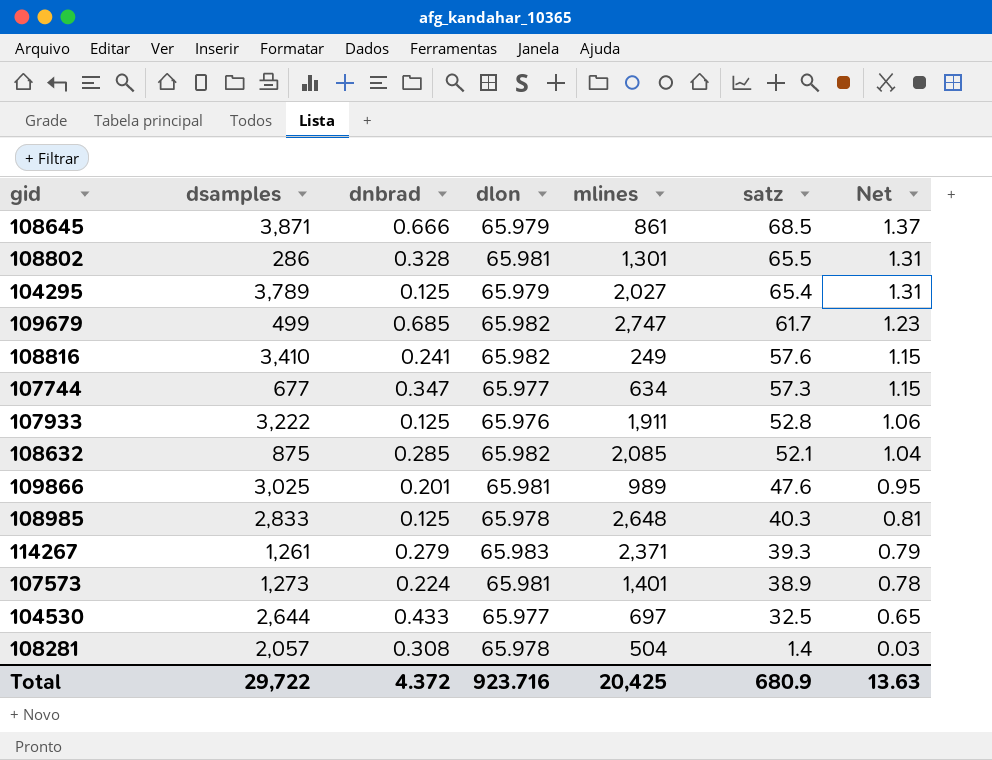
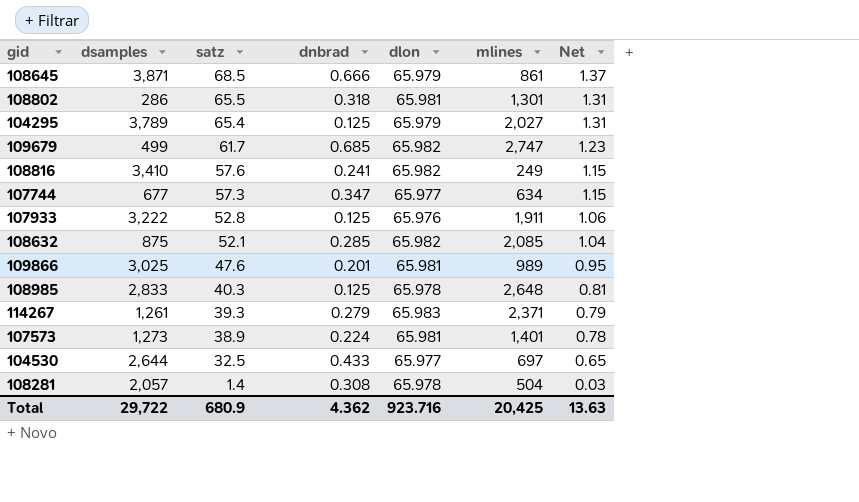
column satz | position: 6 -> 3
108802 | dnbrad: 0.328 -> 0.318
Total | dnbrad: 4.372 -> 4.362

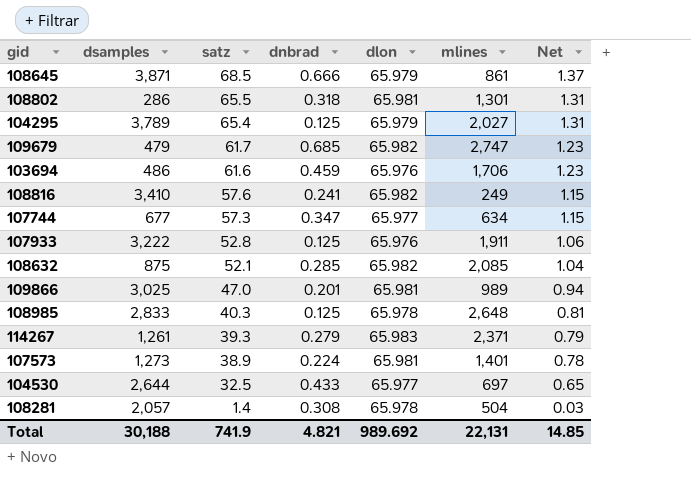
109679 | dsamples: 499 -> 479
row 103694: none -> 486 | 61.6 | 0.459 | 65.976 | 1,706 | 1.23
109866 | satz: 47.6 -> 47.0
109866 | Net: 0.95 -> 0.94
Total | dsamples: 29,722 -> 30,188
Total | satz: 680.9 -> 741.9
Total | dnbrad: 4.362 -> 4.821
Total | dlon: 923.716 -> 989.692
Total | mlines: 20,425 -> 22,131
Total | Net: 13.63 -> 14.85

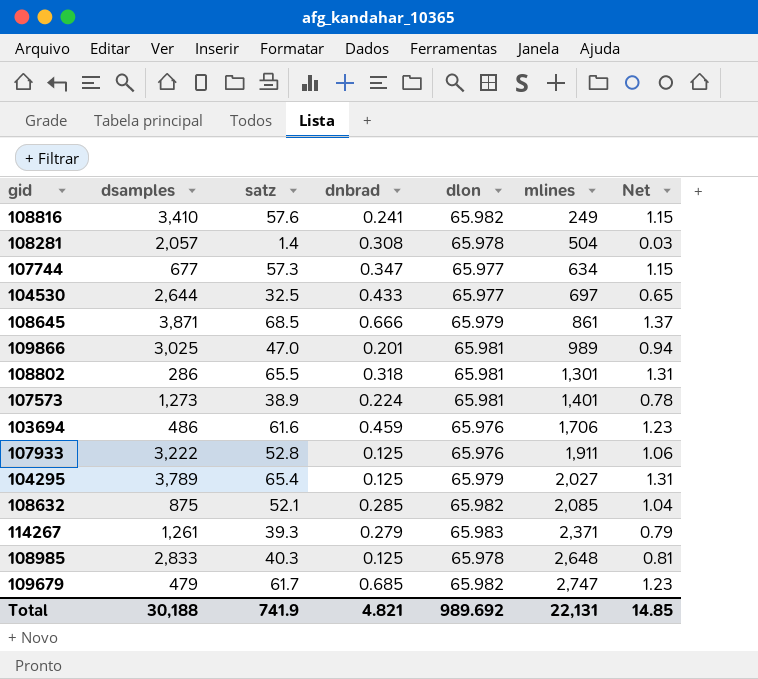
row order: satz descending -> mlines ascending

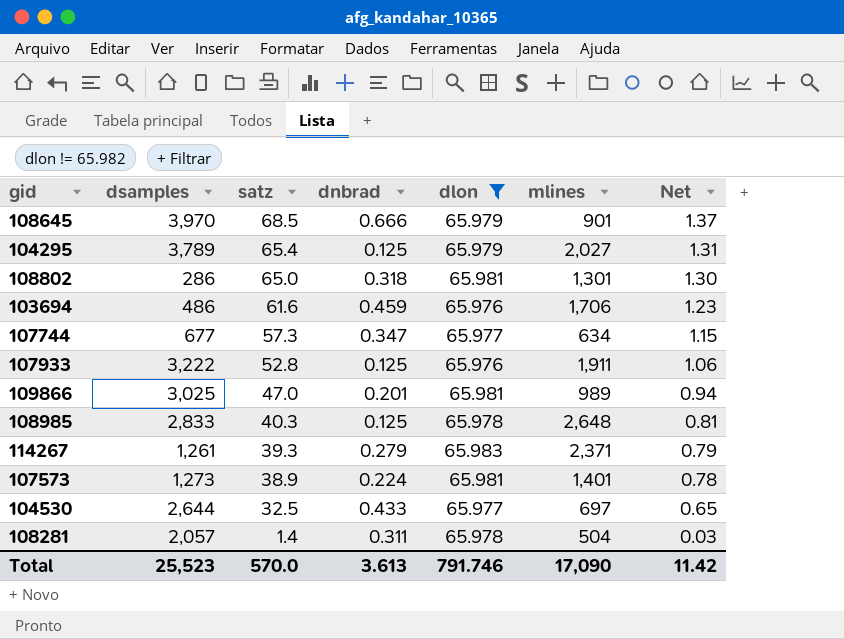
filter: none -> dlon != 65.982
row order: mlines ascending -> satz descending
108645 | dsamples: 3,871 -> 3,970
108645 | mlines: 861 -> 901
108802 | satz: 65.5 -> 65.0
108802 | Net: 1.31 -> 1.30
108281 | dnbrad: 0.308 -> 0.311
Total | dsamples: 30,188 -> 25,523
Total | satz: 741.9 -> 570.0
Total | dnbrad: 4.821 -> 3.613
Total | dlon: 989.692 -> 791.746
Total | mlines: 22,131 -> 17,090
Total | Net: 14.85 -> 11.42

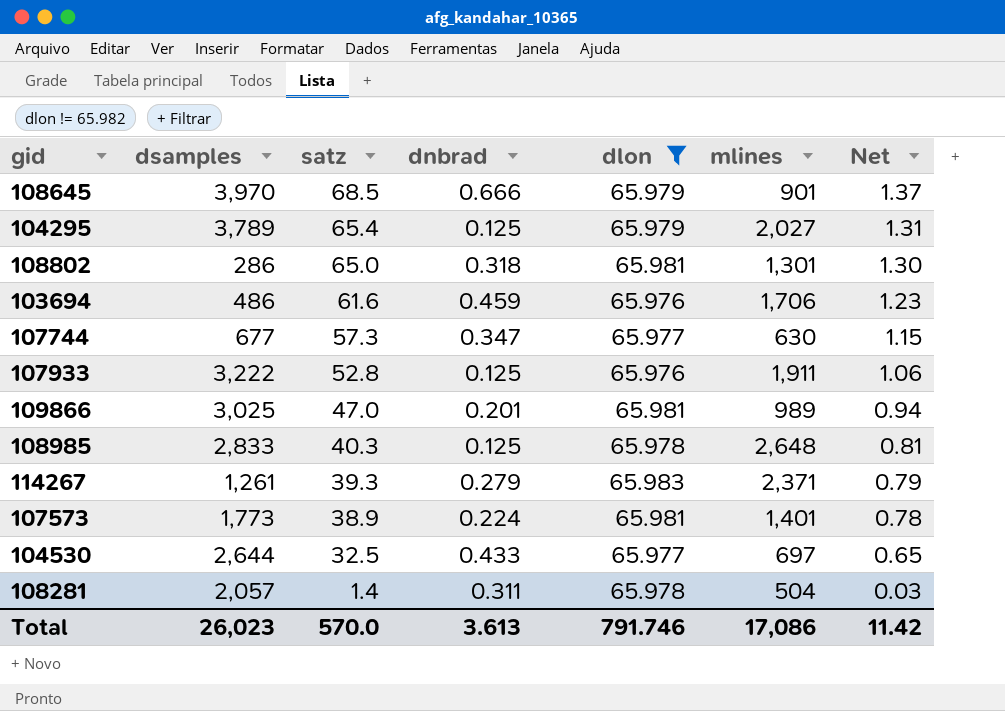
107744 | mlines: 634 -> 630
107573 | dsamples: 1,273 -> 1,773
Total | dsamples: 25,523 -> 26,023
Total | mlines: 17,090 -> 17,086

